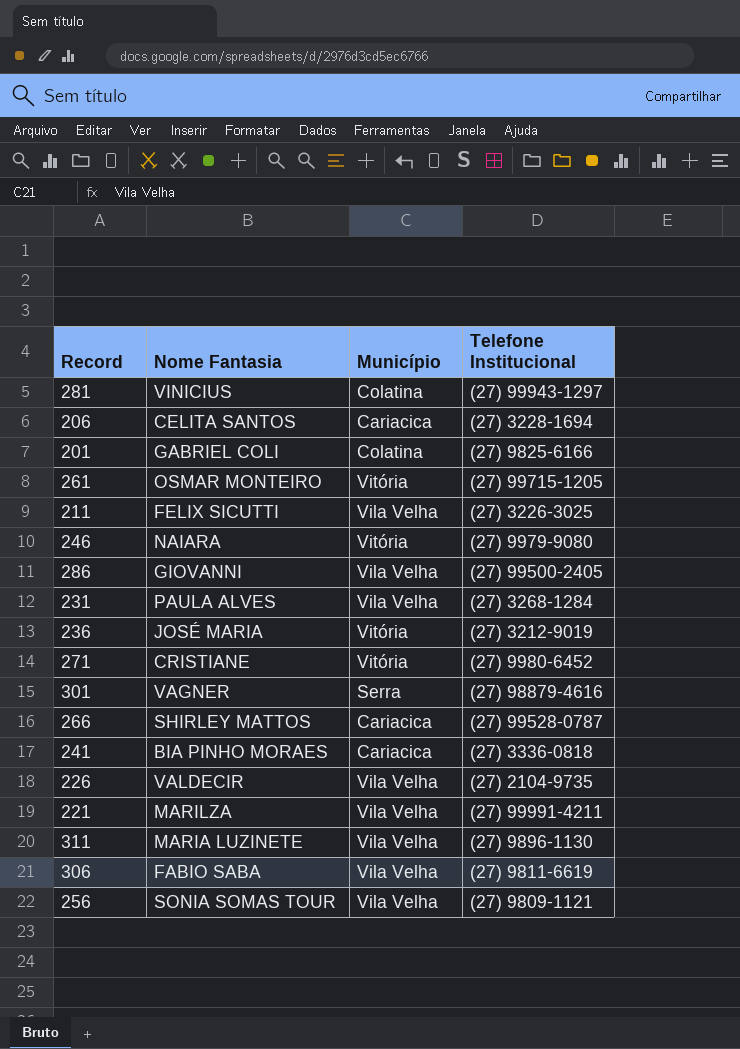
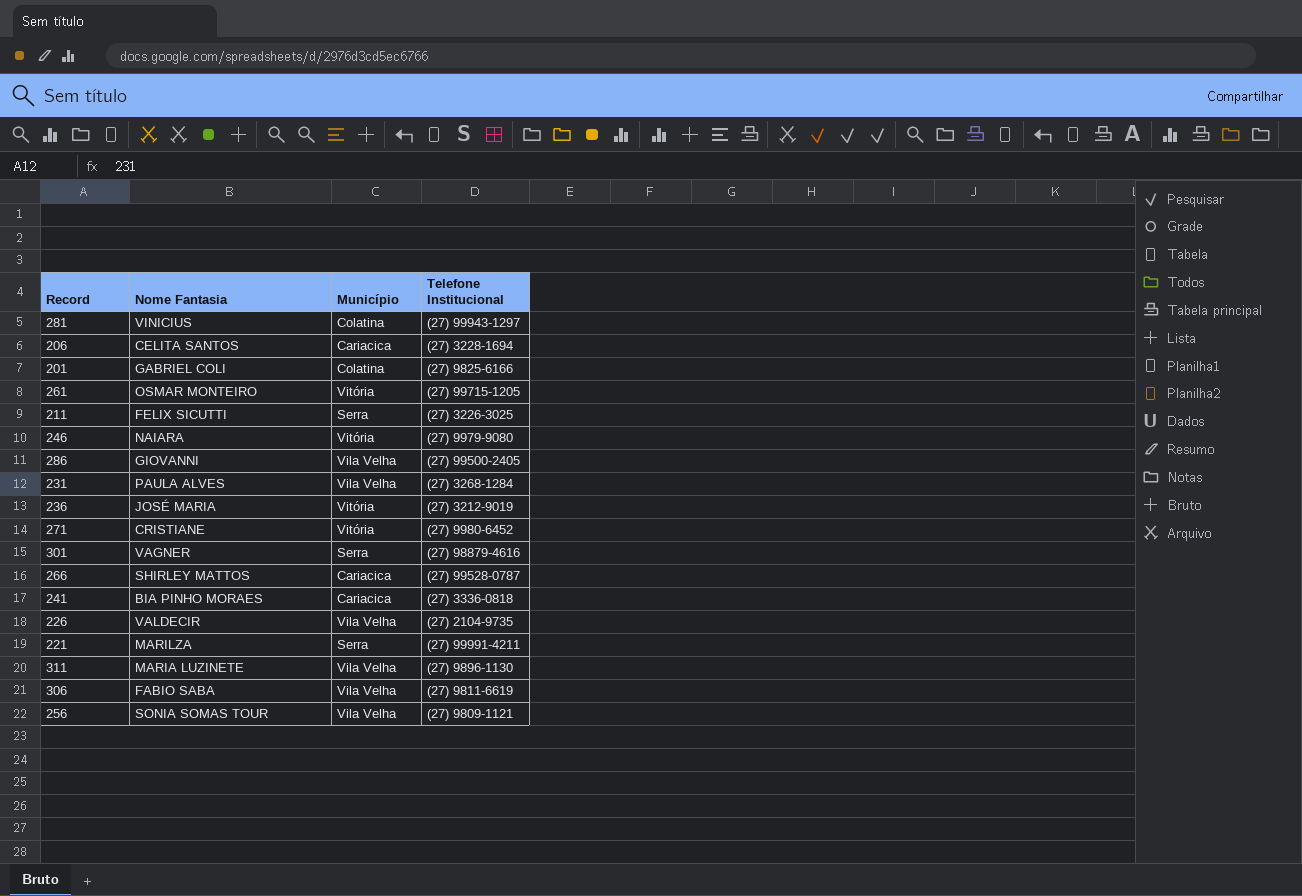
211 | Município: Vila Velha -> Serra
221 | Município: Vila Velha -> Serra

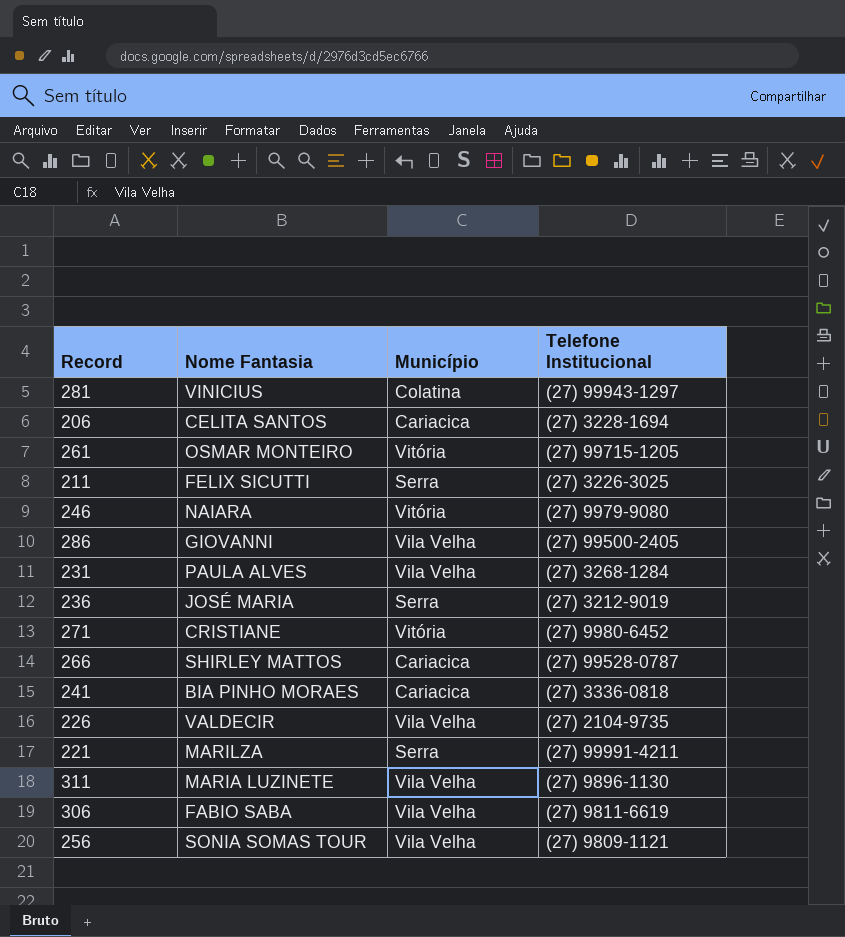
row 201: GABRIEL COLI | Colatina | (27) 9825-6166 -> none
row 301: VAGNER | Serra | (27) 98879-4616 -> none
236 | Município: Vitória -> Serra

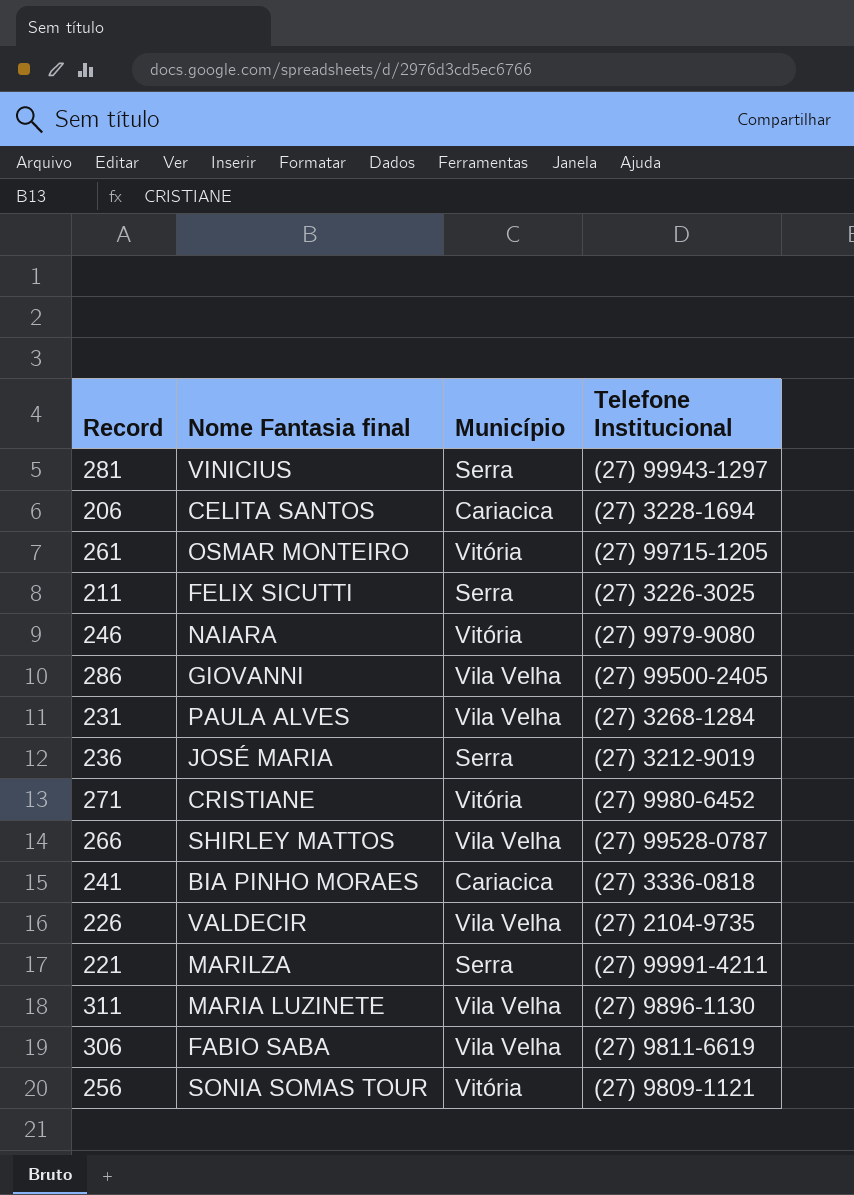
column name: Nome Fantasia -> Nome Fantasia final
281 | Município: Colatina -> Serra
266 | Município: Cariacica -> Vila Velha
256 | Município: Vila Velha -> Vitória

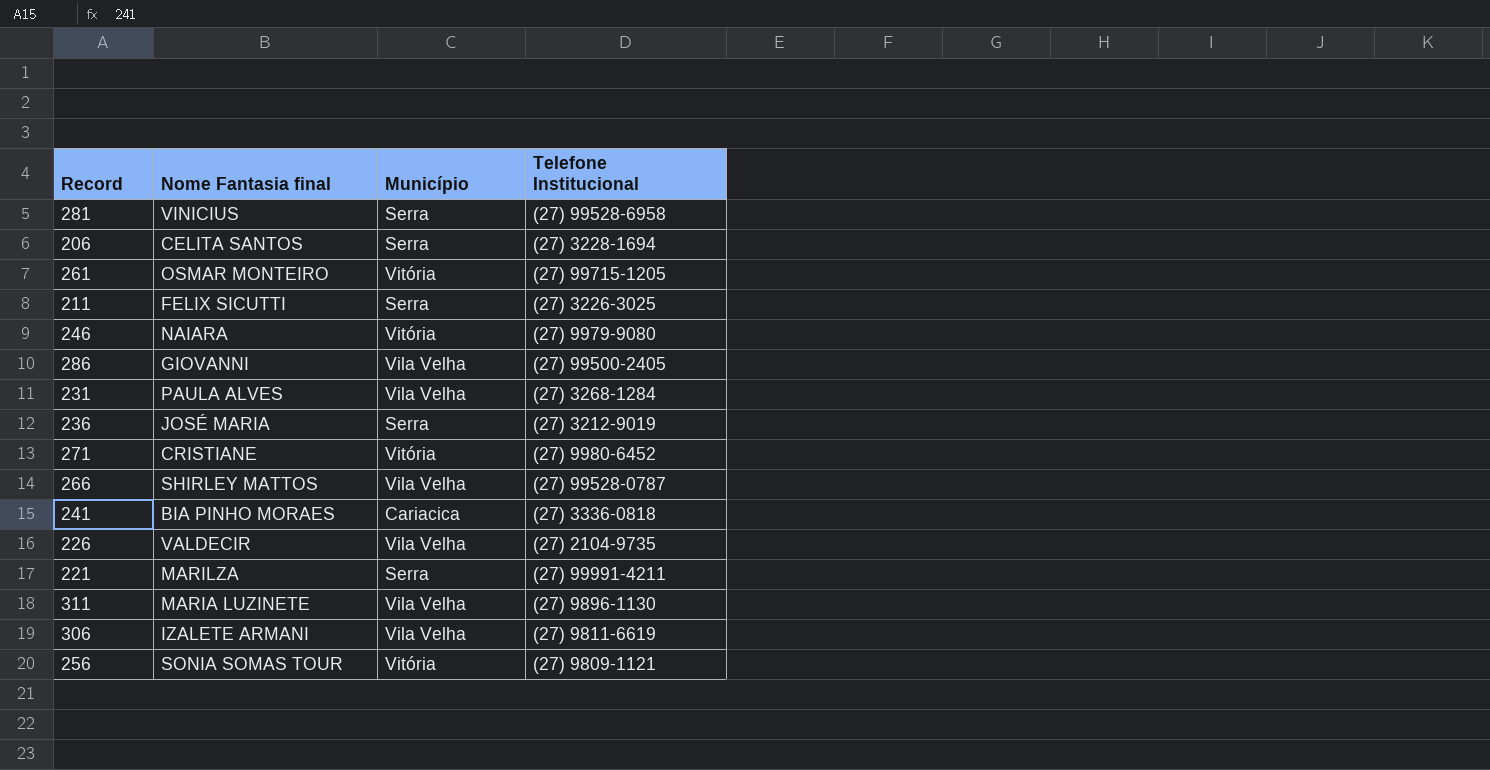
281 | Telefone Institucional: (27) 99943-1297 -> (27) 99528-6958
206 | Município: Cariacica -> Serra
306 | Nome Fantasia final: FABIO SABA -> IZALETE ARMANI

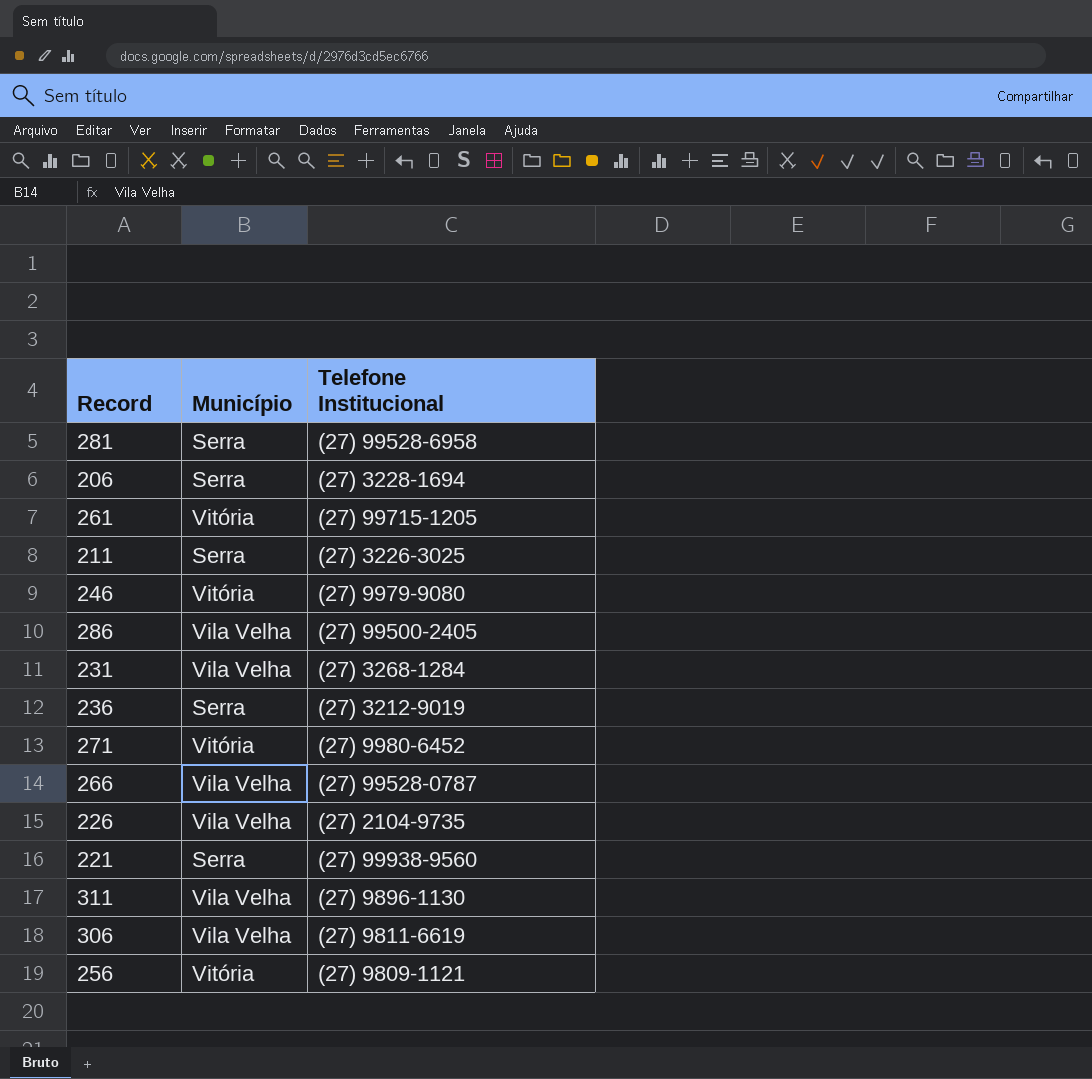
column Nome Fantasia final | position: 2 -> none
row 241: BIA PINHO MORAES | Cariacica | (27) 3336-0818 -> none
221 | Telefone Institucional: (27) 99991-4211 -> (27) 99938-9560

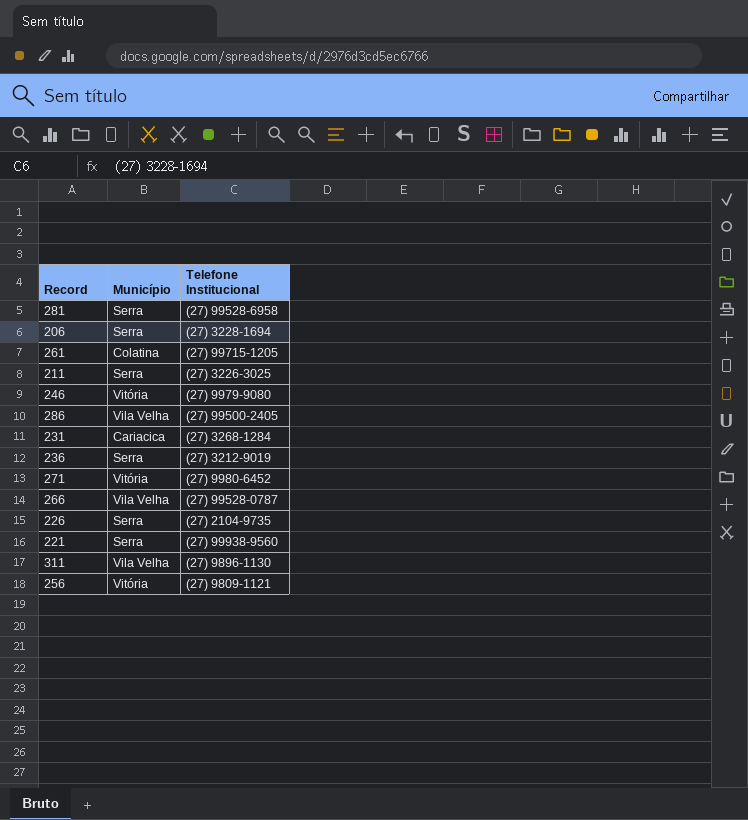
row 306: Vila Velha | (27) 9811-6619 -> none
261 | Município: Vitória -> Colatina
231 | Município: Vila Velha -> Cariacica
226 | Município: Vila Velha -> Serra

